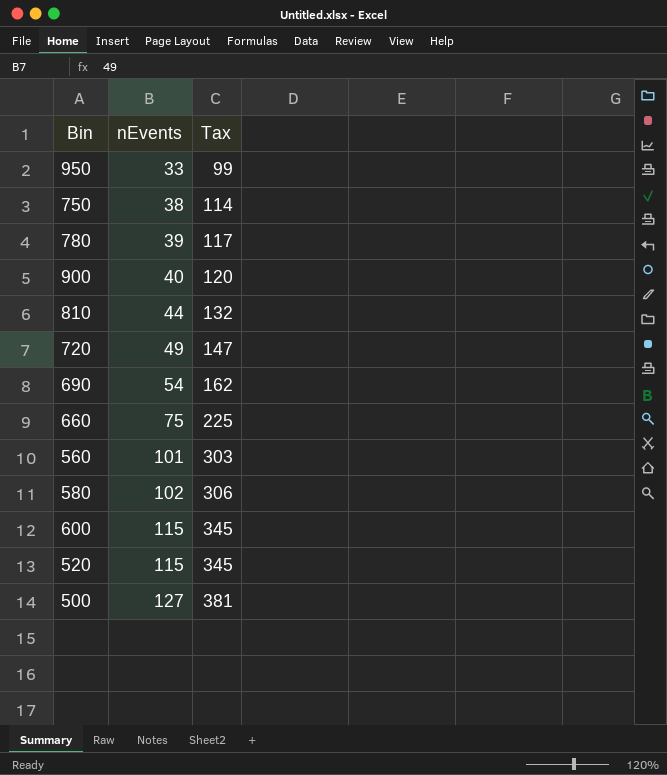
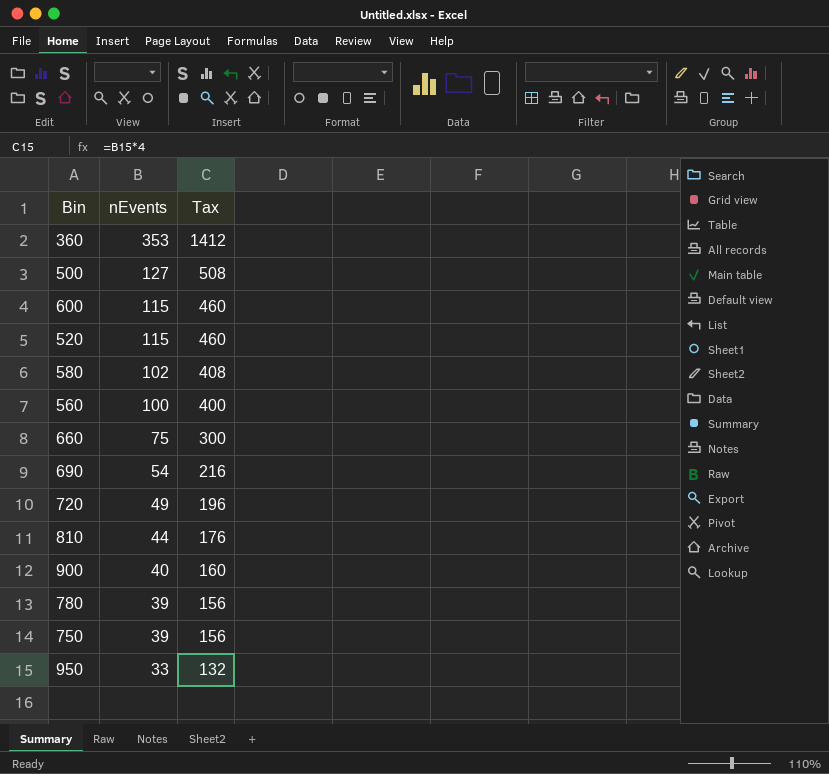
row order: nEvents ascending -> nEvents descending
column Tax | formula: [nEvents] * 3 -> [nEvents] * 4
row 360: none -> 353 | 1412
560 | nEvents: 101 -> 100
750 | nEvents: 38 -> 39

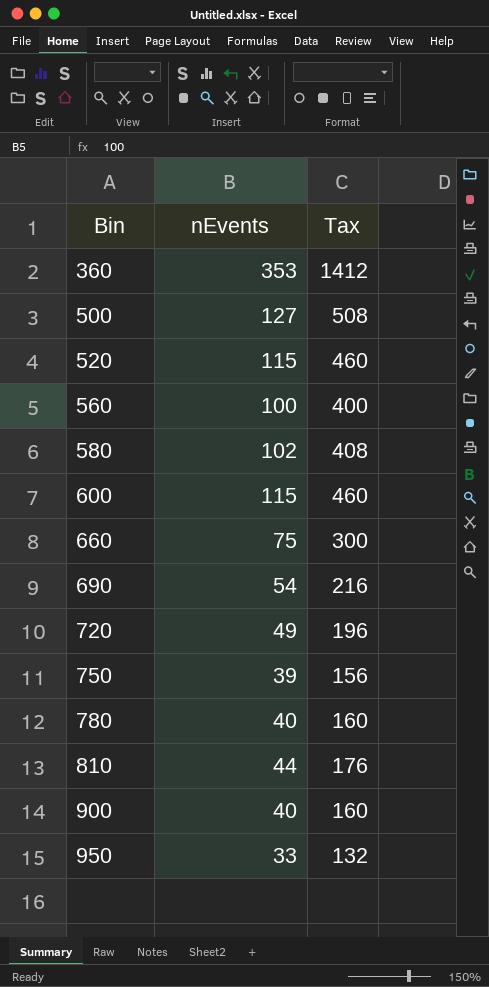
row order: nEvents descending -> Bin ascending
780 | nEvents: 39 -> 40
780 | Tax: 156 -> 160

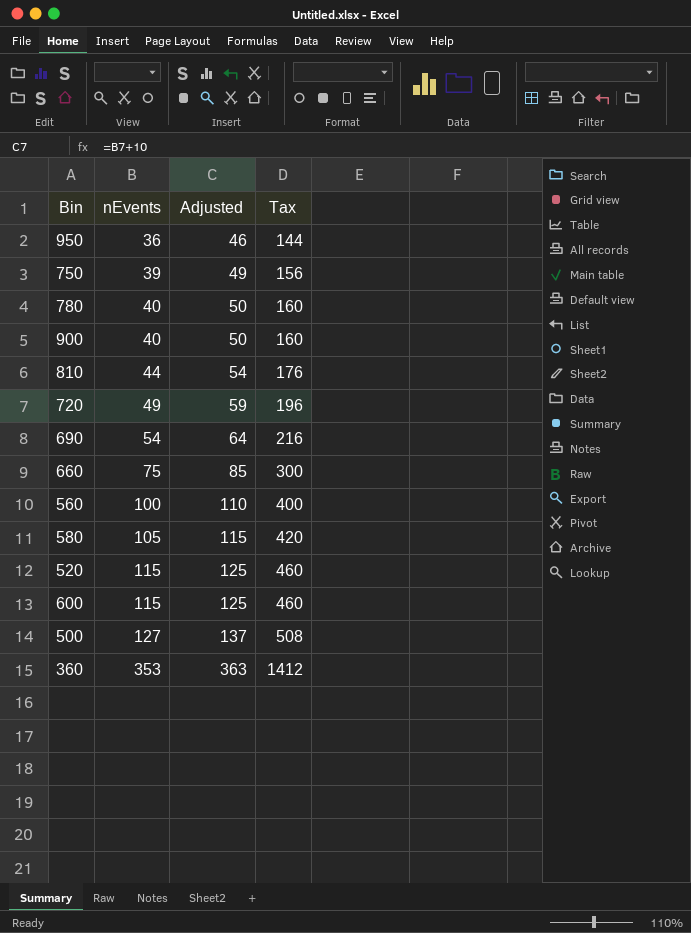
row order: Bin ascending -> nEvents ascending
column Adjusted | formula: none -> [nEvents] + 10
950 | nEvents: 33 -> 36
950 | Tax: 132 -> 144
580 | nEvents: 102 -> 105
580 | Tax: 408 -> 420

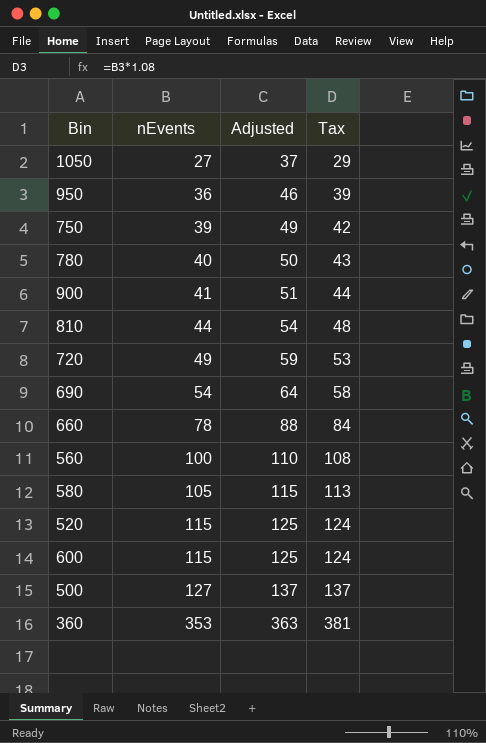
column Tax | formula: [nEvents] * 4 -> [nEvents] * 1.08
row 1050: none -> 27 | 37 | 29
900 | nEvents: 40 -> 41
900 | Adjusted: 50 -> 51
660 | nEvents: 75 -> 78
660 | Adjusted: 85 -> 88

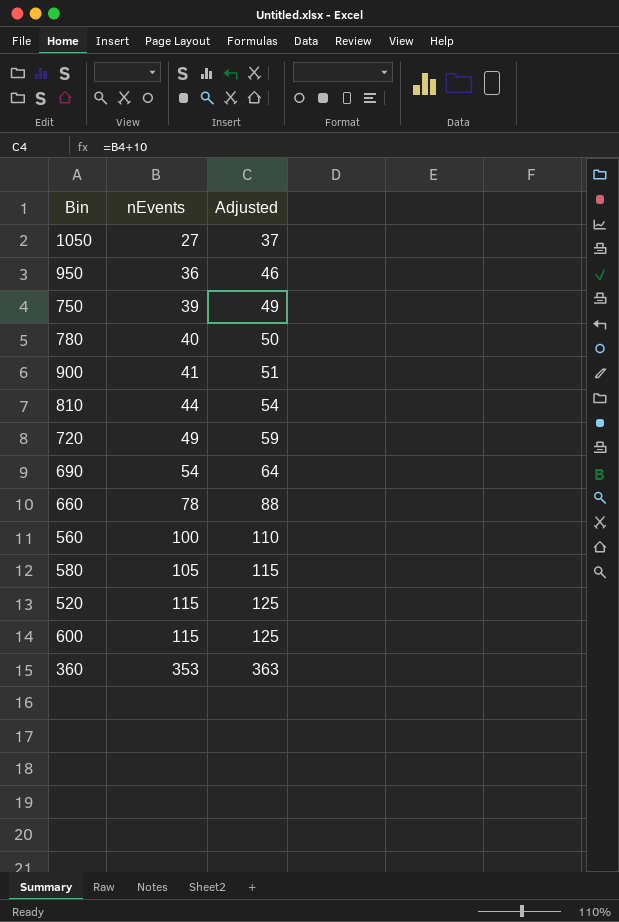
column Tax | formula: [nEvents] * 1.08 -> none
row 500: 127 | 137 | 137 -> none

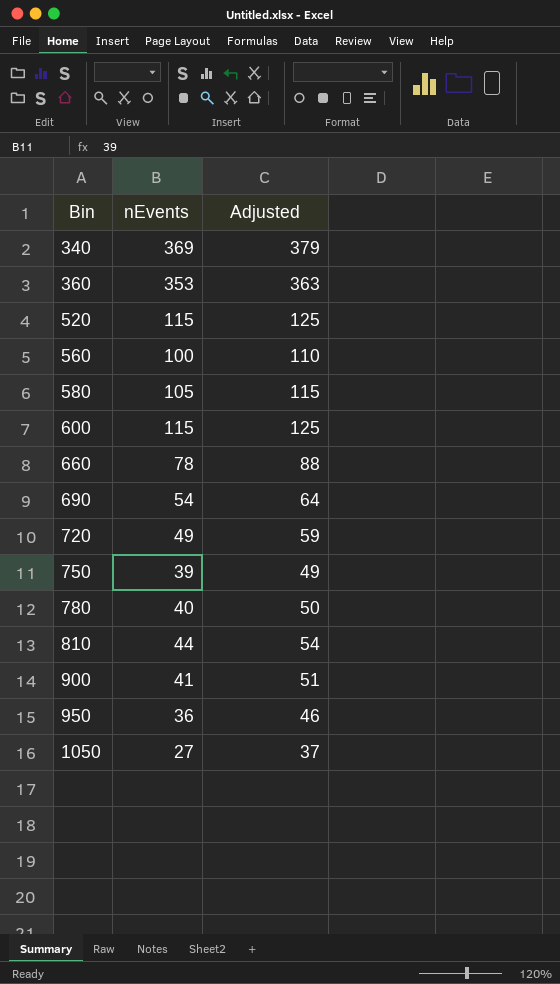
row order: nEvents ascending -> Bin ascending
row 340: none -> 369 | 379

